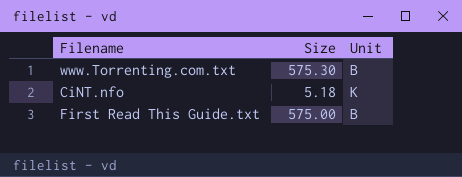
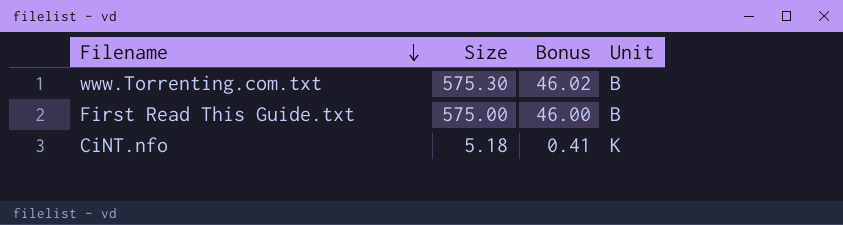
row order: none -> Filename descending
column Bonus | formula: none -> [Size] * 0.08

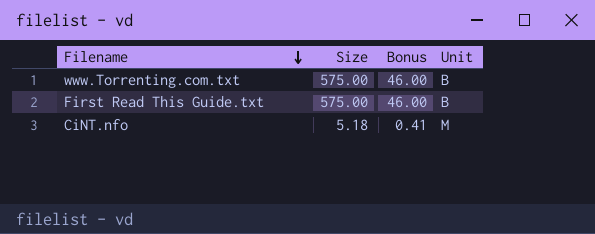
www.Torrenting.com.txt | Size: 575.30 -> 575.00
www.Torrenting.com.txt | Bonus: 46.02 -> 46.00
CiNT.nfo | Unit: K -> M

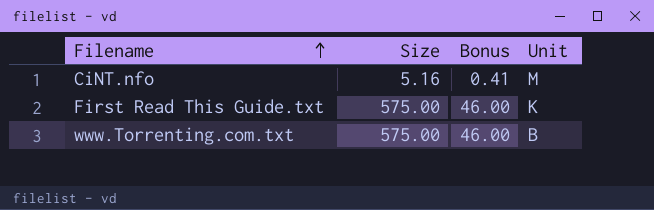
row order: Filename descending -> Filename ascending
CiNT.nfo | Size: 5.18 -> 5.16
First Read This Guide.txt | Unit: B -> K

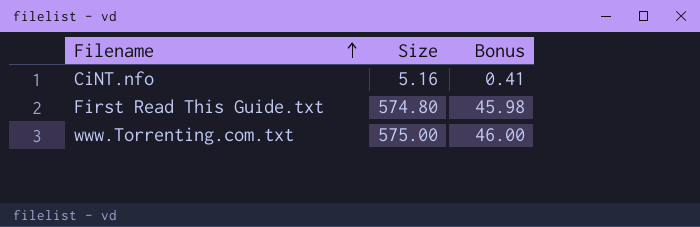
column Unit | position: 4 -> none
First Read This Guide.txt | Size: 575.00 -> 574.80
First Read This Guide.txt | Bonus: 46.00 -> 45.98

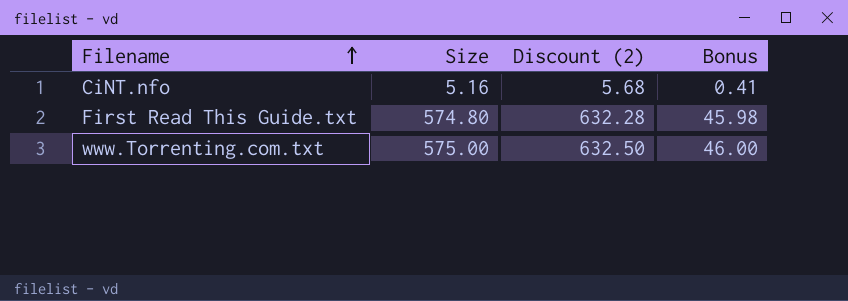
column Discount (2) | formula: none -> [Size] * 1.1

